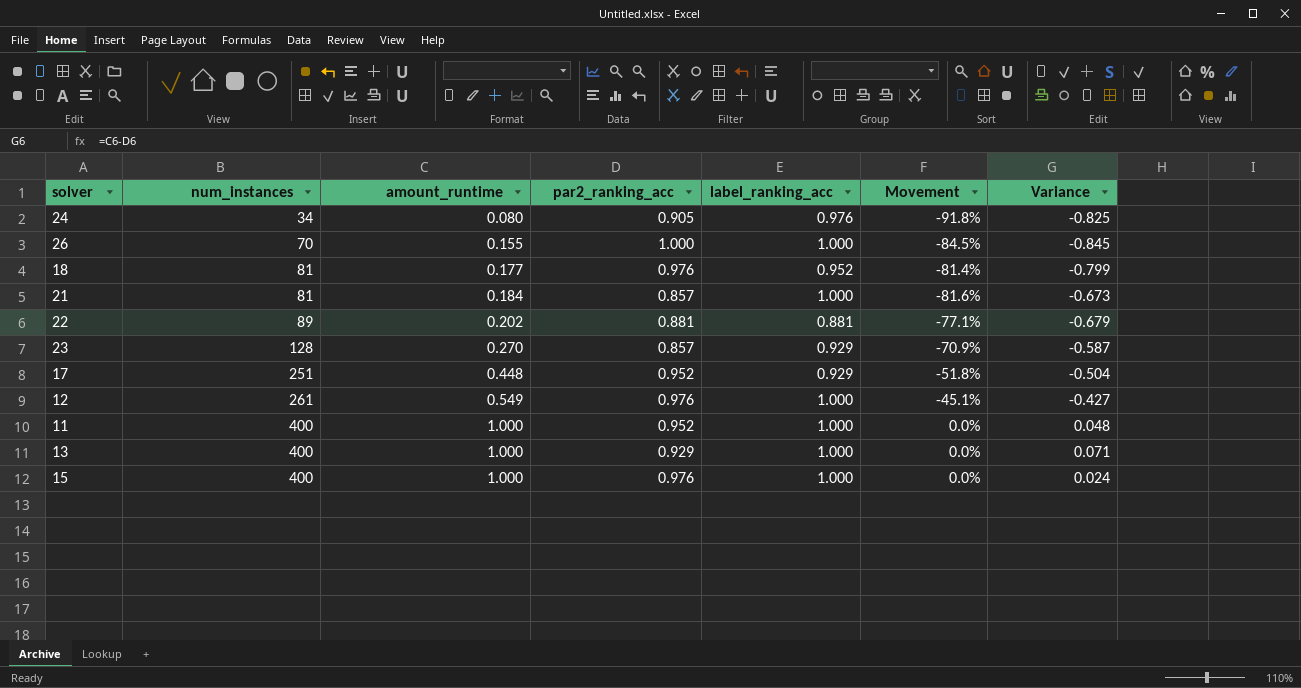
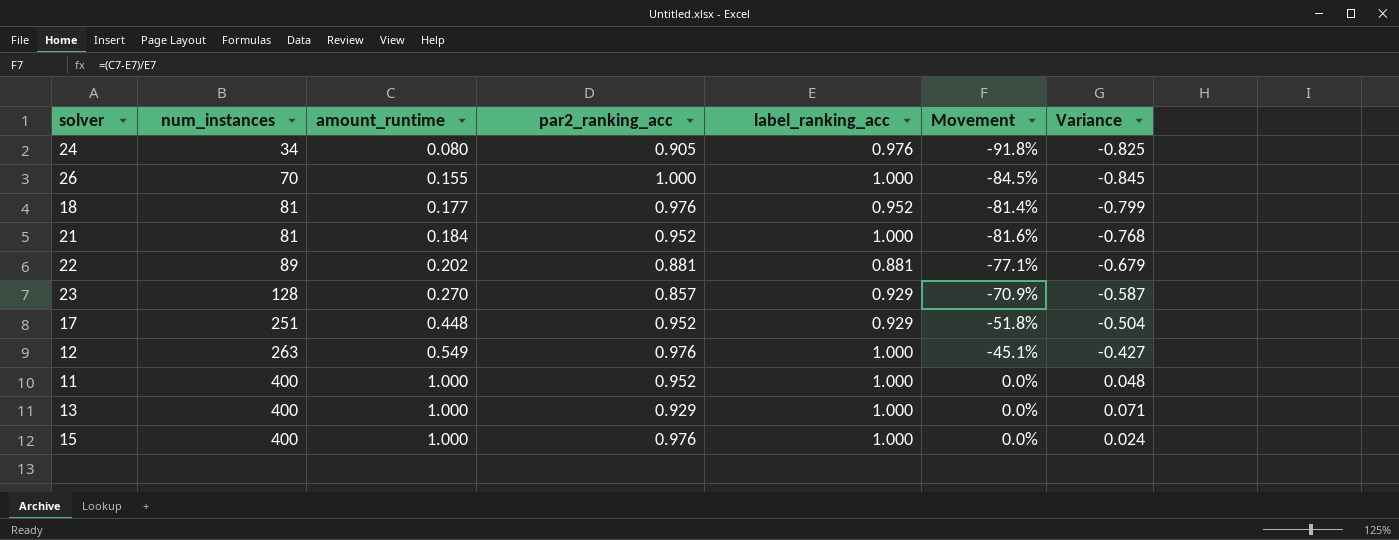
21 | par2_ranking_acc: 0.857 -> 0.952
21 | Variance: -0.673 -> -0.768
12 | num_instances: 261 -> 263

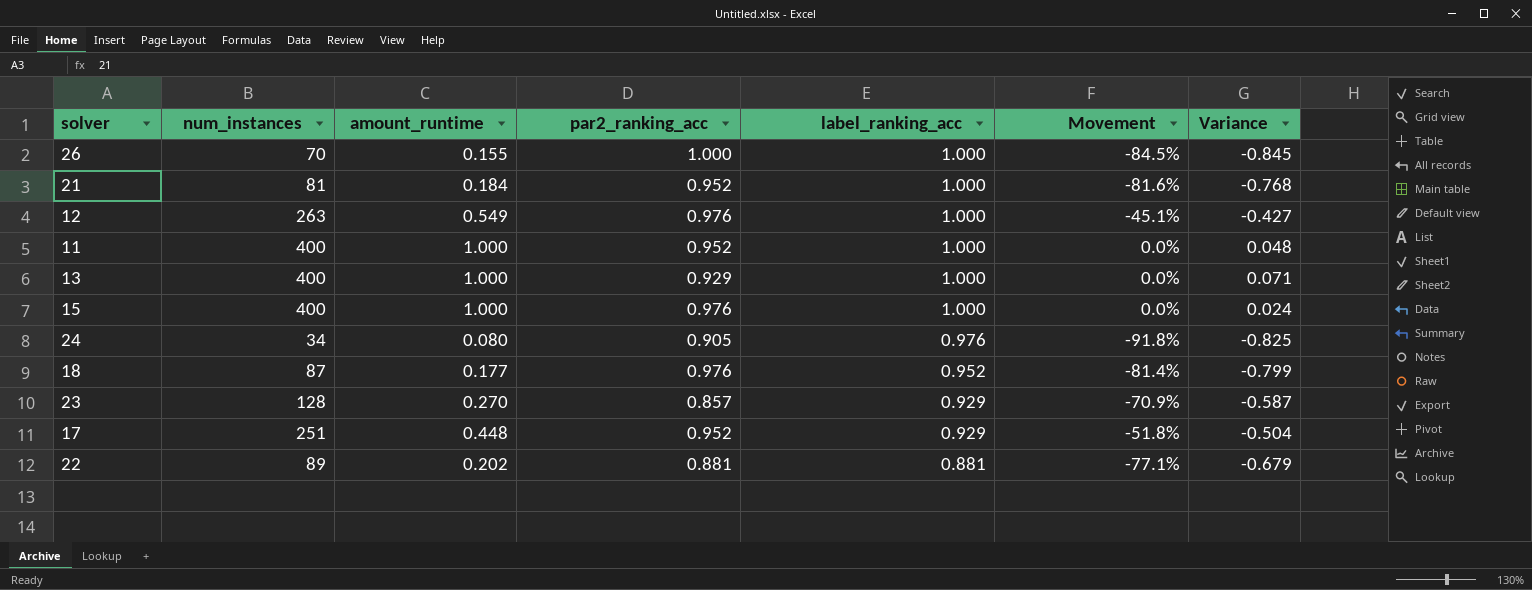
row order: num_instances ascending -> label_ranking_acc descending
18 | num_instances: 81 -> 87

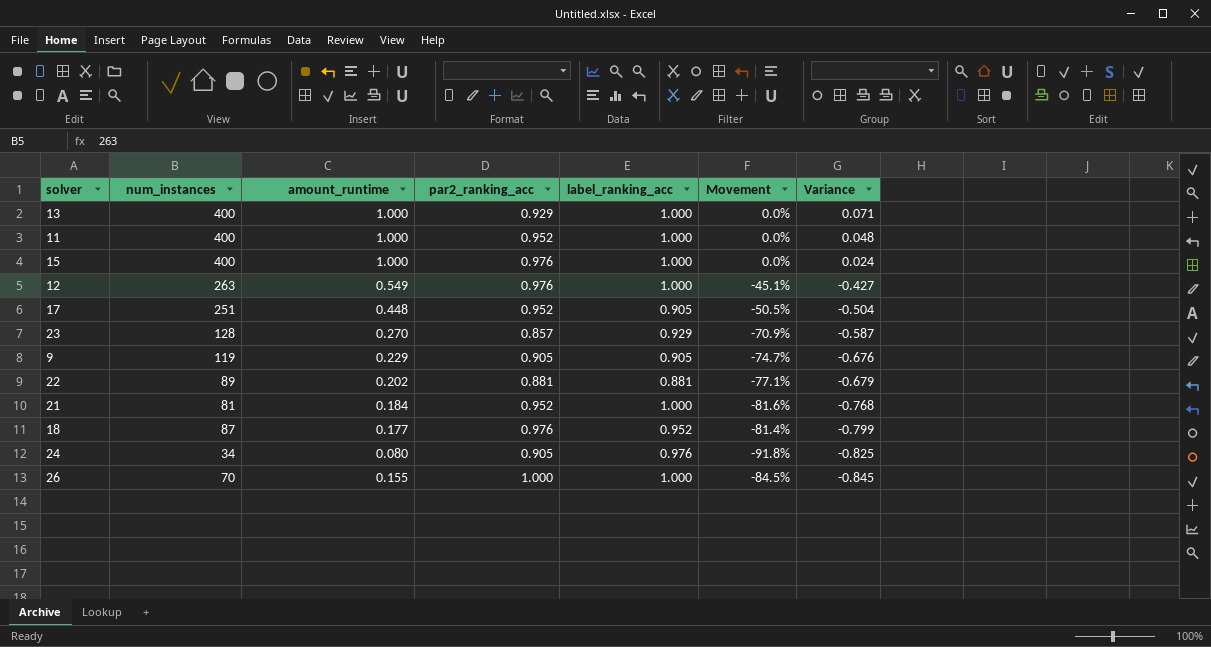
row order: label_ranking_acc descending -> Variance descending
17 | label_ranking_acc: 0.929 -> 0.905
17 | Movement: -51.8% -> -50.5%
row 9: none -> 119 | 0.229 | 0.905 | 0.905 | -74.7% | -0.676

